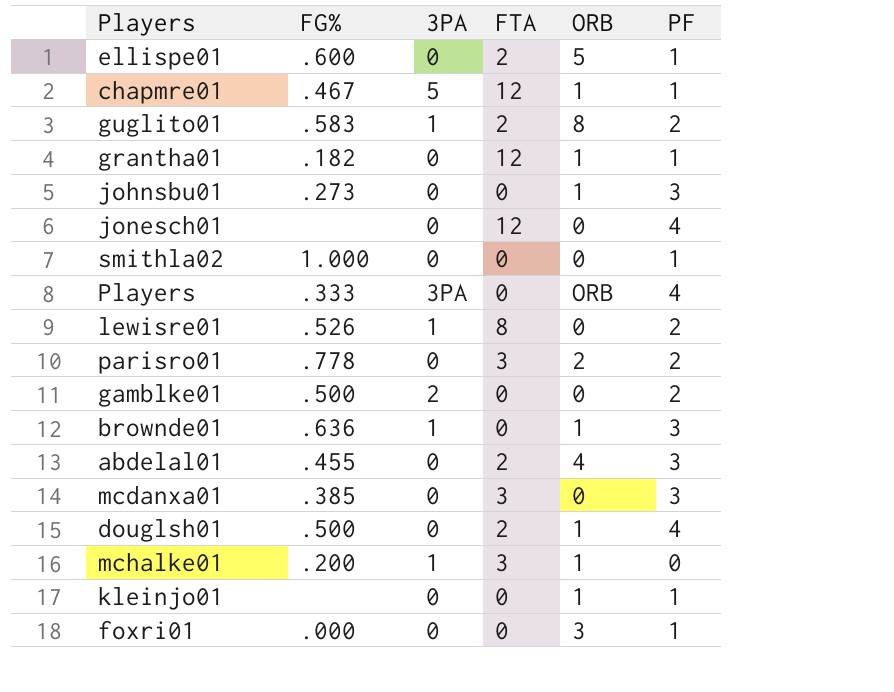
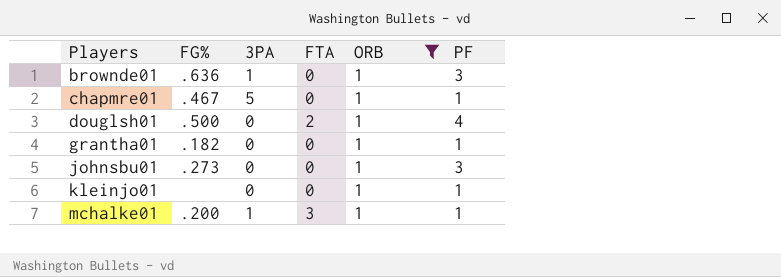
filter: none -> ORB = 1
row order: none -> Players ascending
chapmre01 | FTA: 12 -> 0
grantha01 | FTA: 12 -> 0
mchalke01 | PF: 0 -> 1

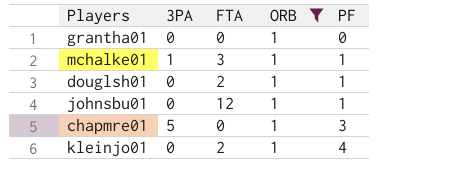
row order: Players ascending -> PF ascending
column FG% | position: 2 -> none
row brownde01: .636 | 1 | 0 | 1 | 3 -> none
grantha01 | PF: 1 -> 0
douglsh01 | PF: 4 -> 1
johnsbu01 | FTA: 0 -> 12
johnsbu01 | PF: 3 -> 1
chapmre01 | PF: 1 -> 3
kleinjo01 | FTA: 0 -> 2
kleinjo01 | PF: 1 -> 4

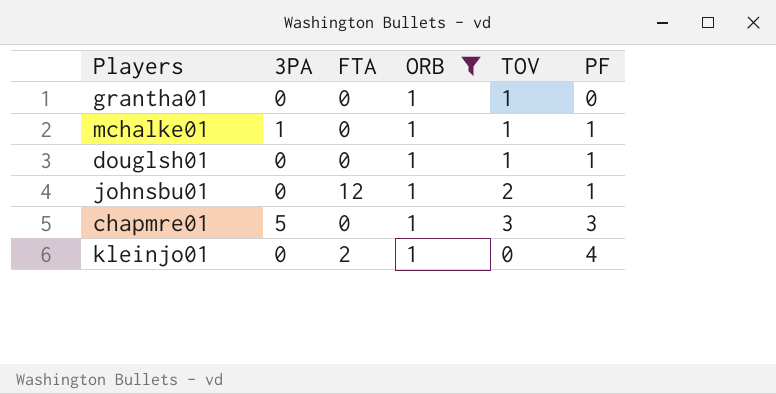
column TOV | position: none -> 5
mchalke01 | FTA: 3 -> 0
douglsh01 | FTA: 2 -> 0

